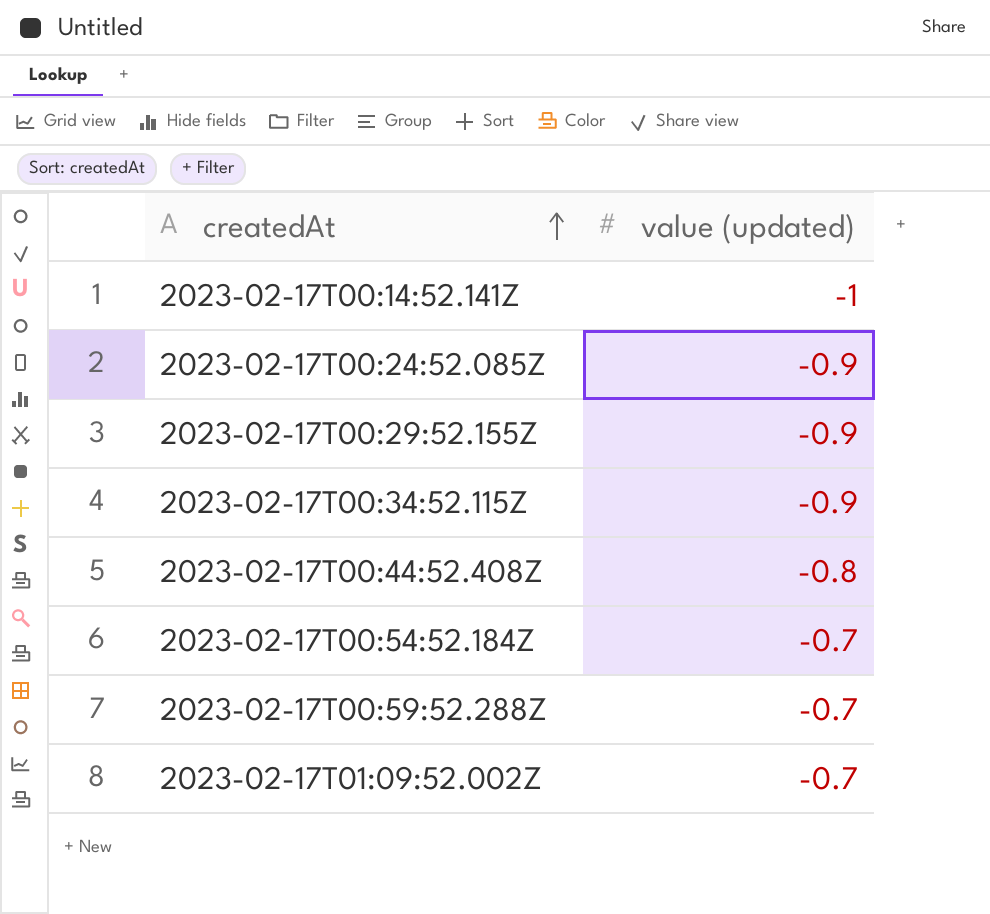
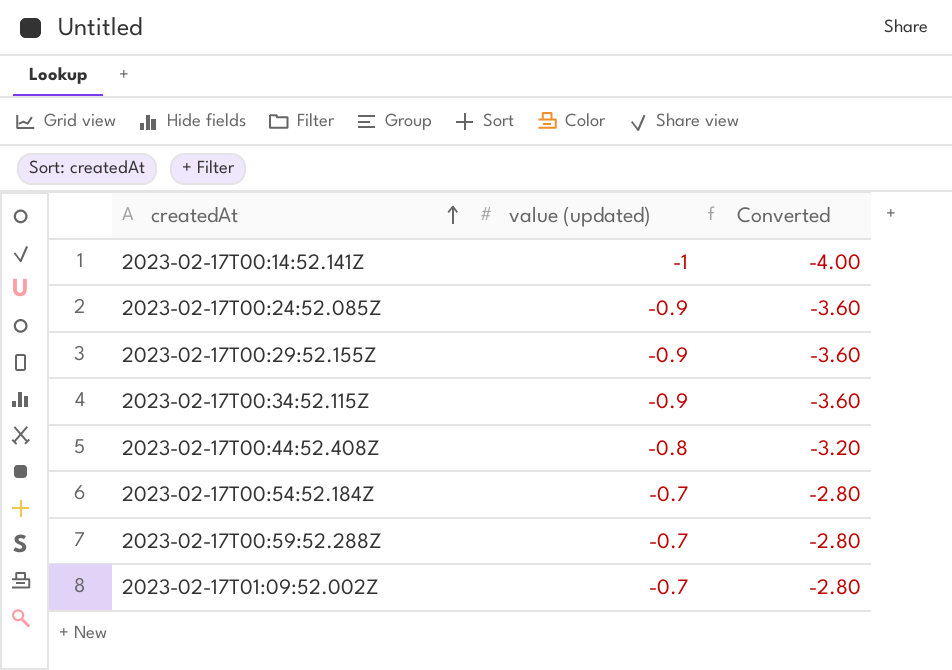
column Converted | formula: none -> [value (updated)] * 4

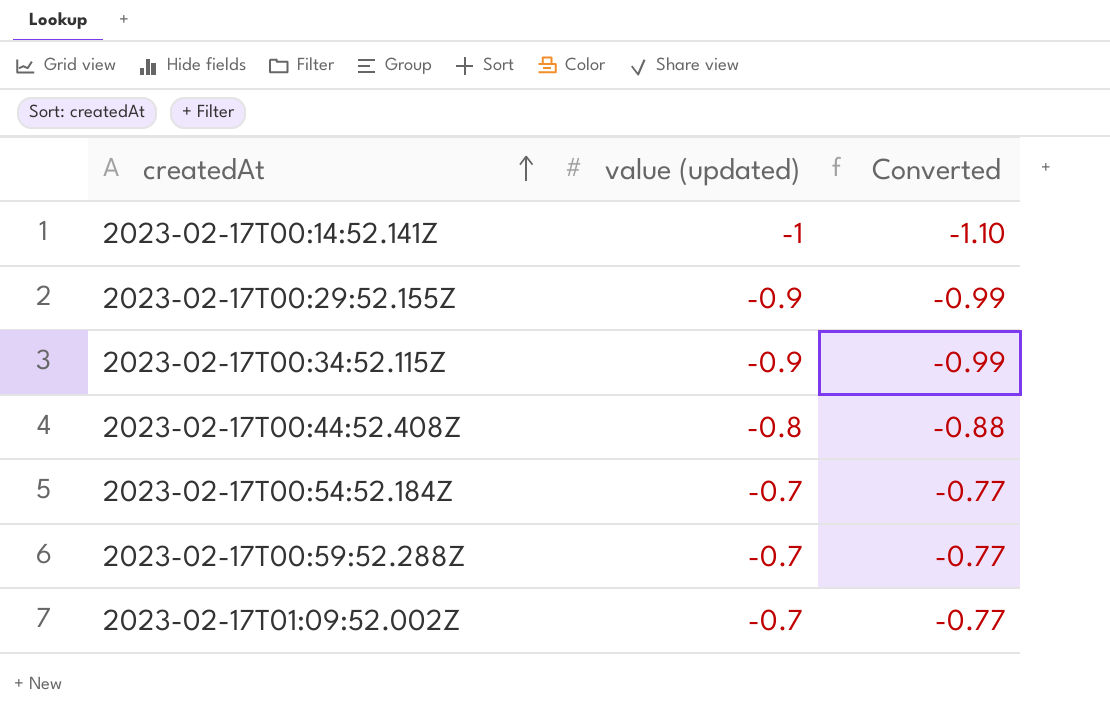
column Converted | formula: [value (updated)] * 4 -> [value (updated)] * 1.1
row 2023-02-17T00:24:52.085Z: -0.9 | -3.60 -> none

